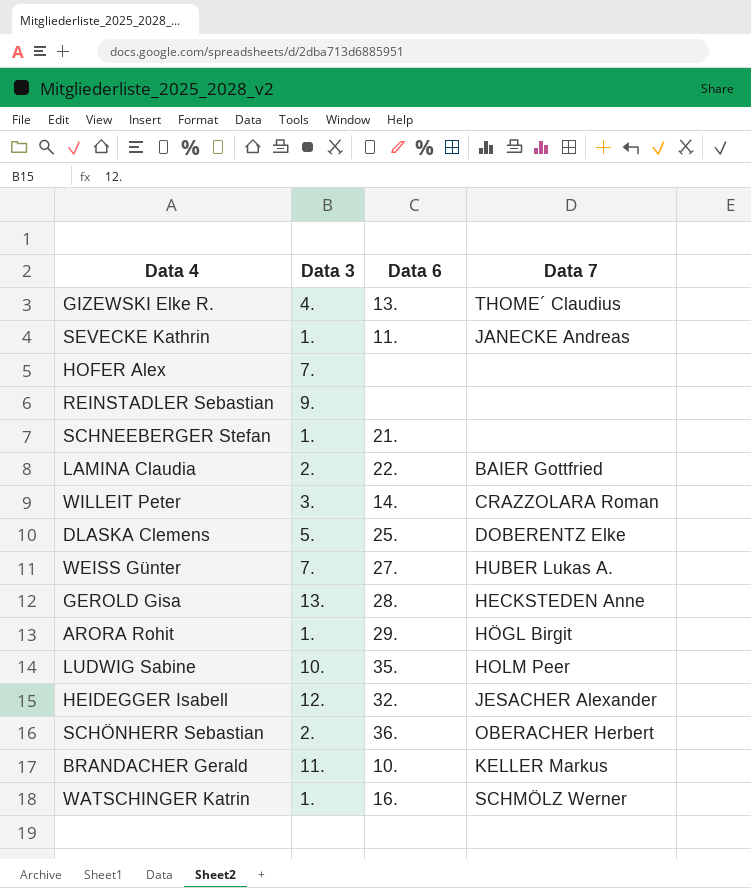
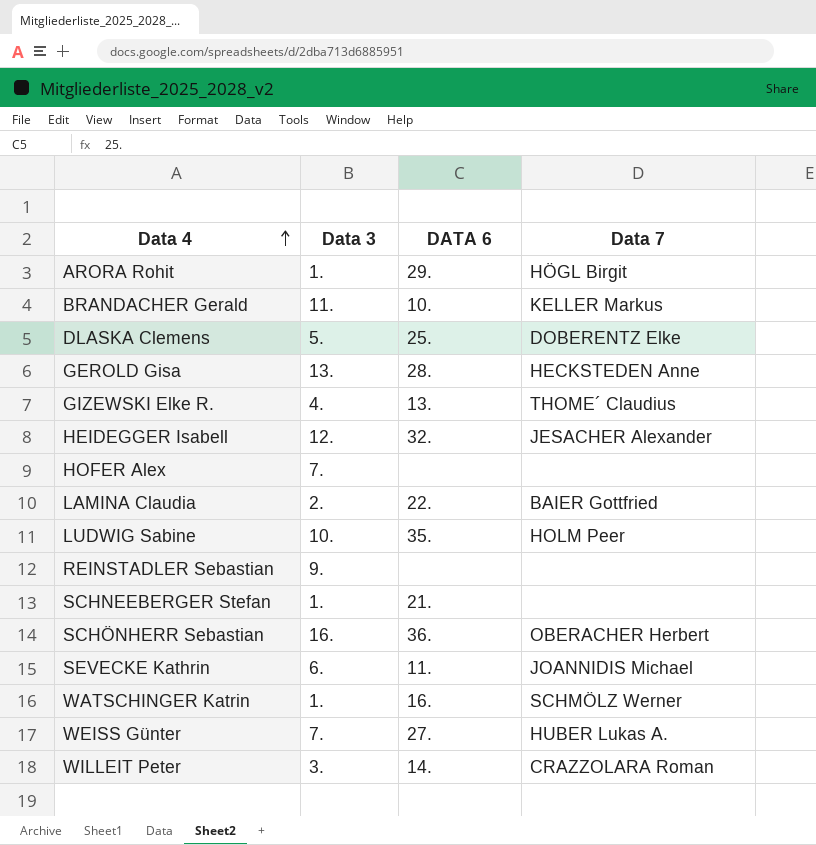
row order: none -> Data 4 ascending
column name: Data 6 -> DATA 6
SCHÖNHERR Sebastian | Data 3: 2. -> 16.
SEVECKE Kathrin | Data 3: 1. -> 6.
SEVECKE Kathrin | Data 7: JANECKE Andreas -> JOANNIDIS Michael

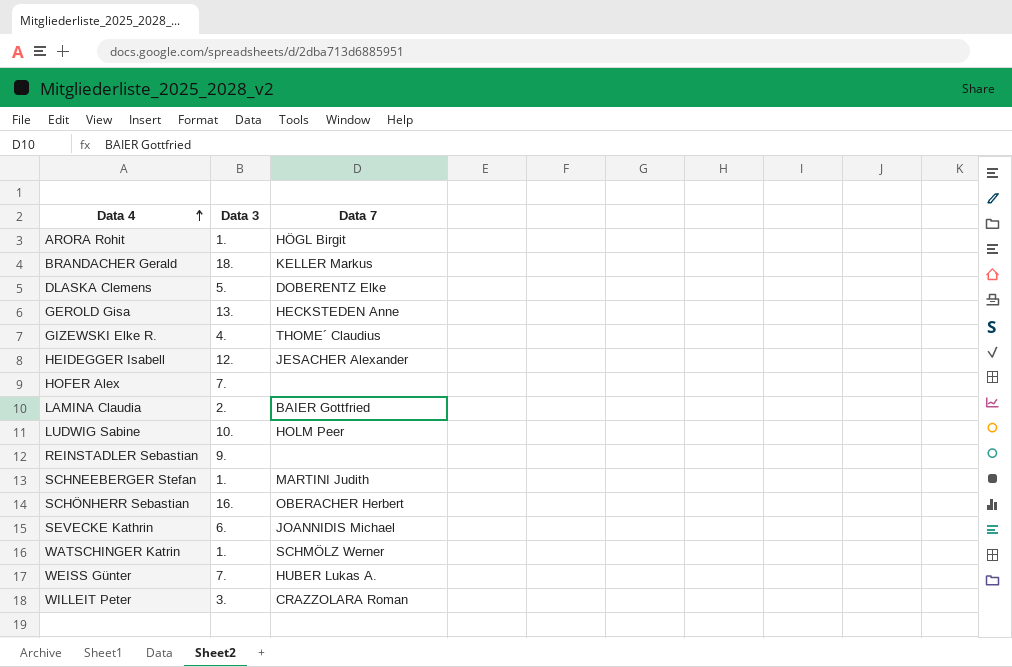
column DATA 6 | position: 3 -> none
BRANDACHER Gerald | Data 3: 11. -> 18.
SCHNEEBERGER Stefan | Data 7: none -> MARTINI Judith

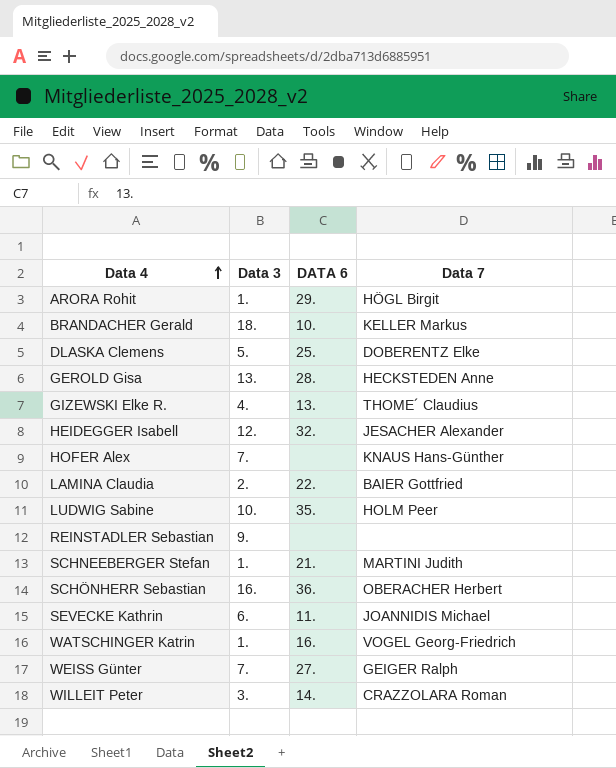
column DATA 6 | position: none -> 3
HOFER Alex | Data 7: none -> KNAUS Hans-Günther
WATSCHINGER Katrin | Data 7: SCHMÖLZ Werner -> VOGEL Georg-Friedrich
WEISS Günter | Data 7: HUBER Lukas A. -> GEIGER Ralph

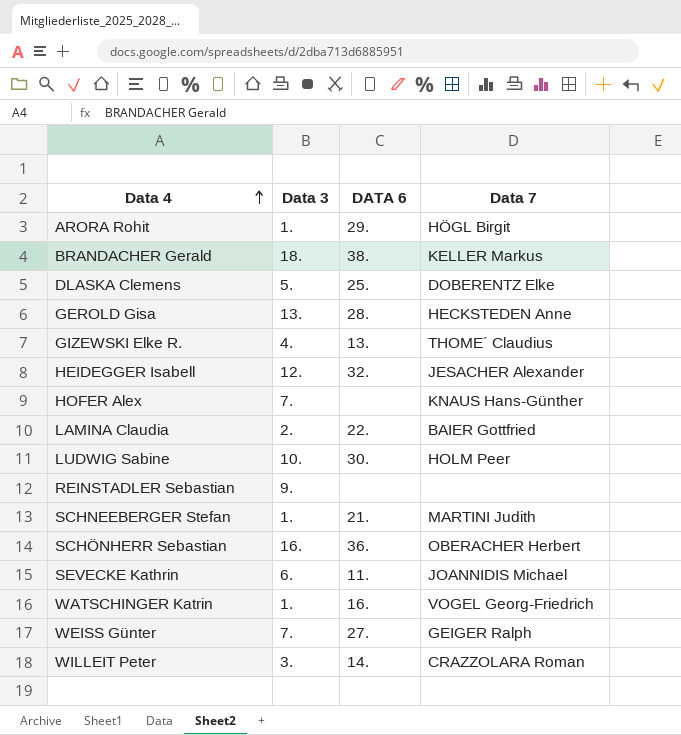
BRANDACHER Gerald | DATA 6: 10. -> 38.
LUDWIG Sabine | DATA 6: 35. -> 30.

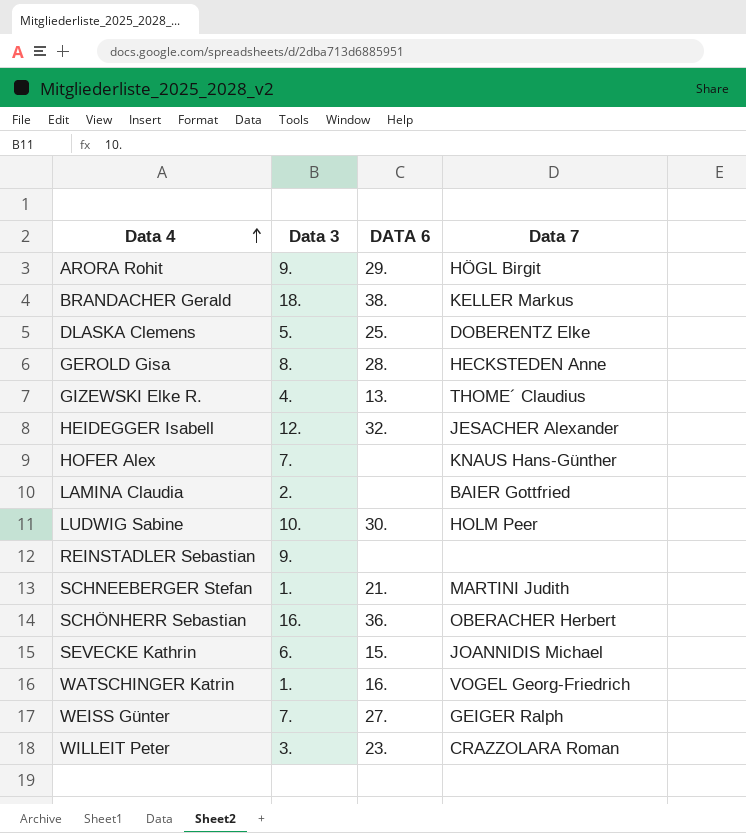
ARORA Rohit | Data 3: 1. -> 9.
GEROLD Gisa | Data 3: 13. -> 8.
LAMINA Claudia | DATA 6: 22. -> none
SEVECKE Kathrin | DATA 6: 11. -> 15.
WILLEIT Peter | DATA 6: 14. -> 23.

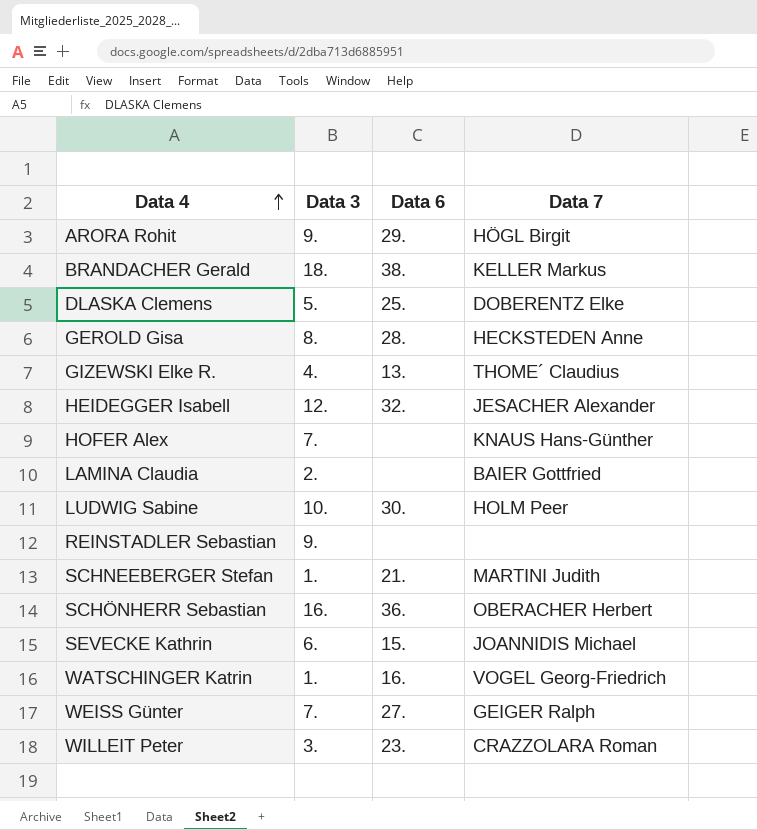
column name: DATA 6 -> Data 6

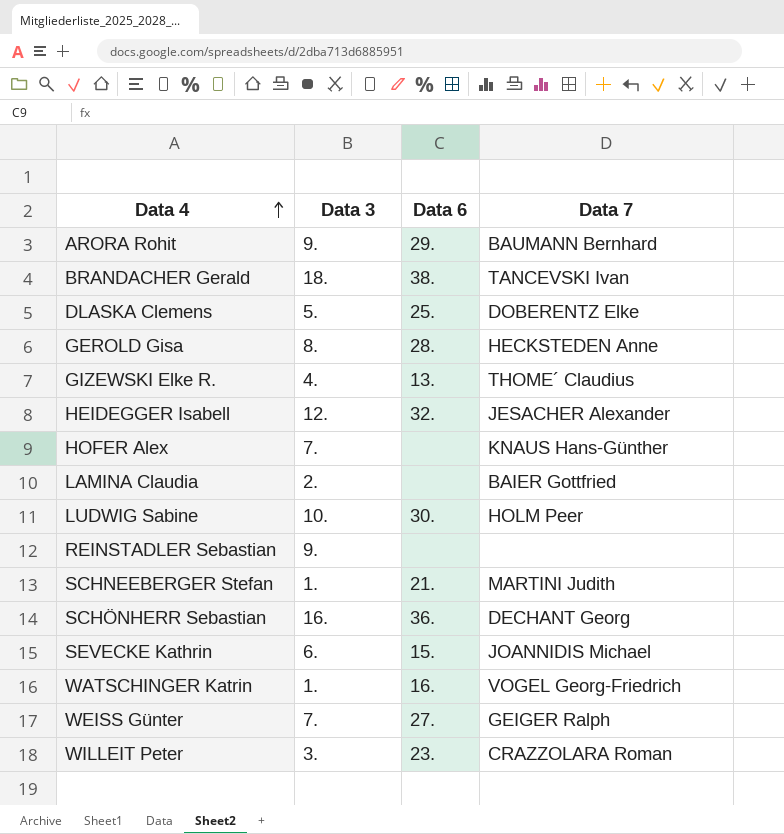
ARORA Rohit | Data 7: HÖGL Birgit -> BAUMANN Bernhard
BRANDACHER Gerald | Data 7: KELLER Markus -> TANCEVSKI Ivan
SCHÖNHERR Sebastian | Data 7: OBERACHER Herbert -> DECHANT Georg

